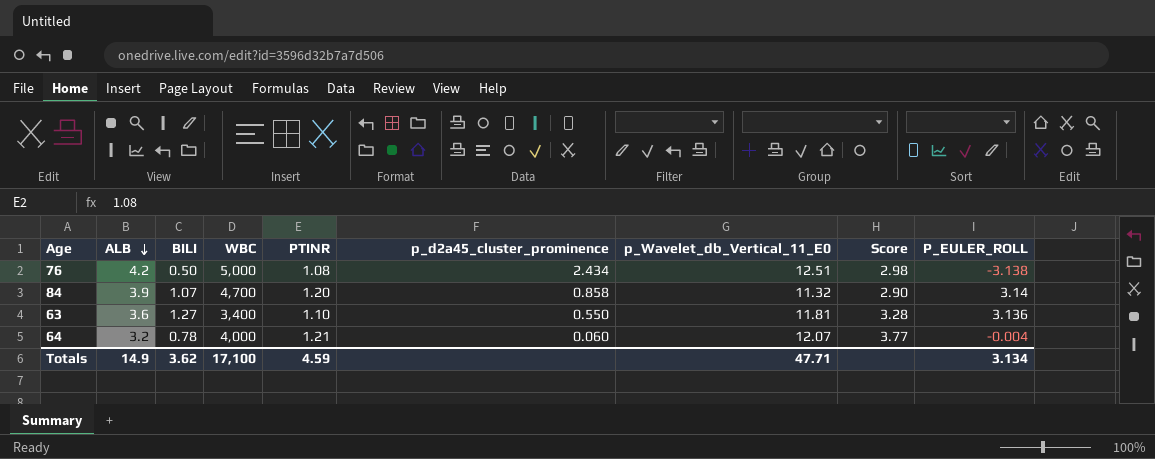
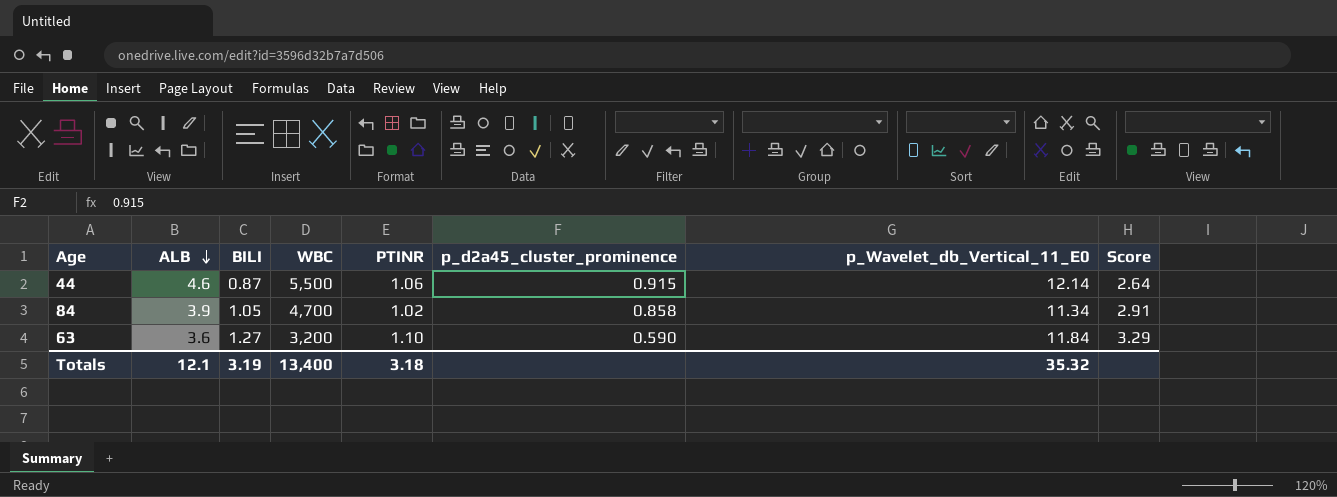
column P_EULER_ROLL | position: 9 -> none
row 76: 4.2 | 0.50 | 5,000 | 1.08 | 2.434 | 12.51 | 2.98 | -3.138 -> none
row 64: 3.2 | 0.78 | 4,000 | 1.21 | 0.060 | 12.07 | 3.77 | -0.004 -> none
row 44: none -> 4.6 | 0.87 | 5,500 | 1.06 | 0.915 | 12.14 | 2.64
84 | BILI: 1.07 -> 1.05
84 | PTINR: 1.20 -> 1.02
84 | p_Wavelet_db_Vertical_11_E0: 11.32 -> 11.34
84 | Score: 2.90 -> 2.91
63 | WBC: 3,400 -> 3,200
63 | p_d2a45_cluster_prominence: 0.550 -> 0.590
63 | p_Wavelet_db_Vertical_11_E0: 11.81 -> 11.84
63 | Score: 3.28 -> 3.29
Totals | ALB: 14.9 -> 12.1
Totals | BILI: 3.62 -> 3.19
Totals | WBC: 17,100 -> 13,400
Totals | PTINR: 4.59 -> 3.18
Totals | p_Wavelet_db_Vertical_11_E0: 47.71 -> 35.32

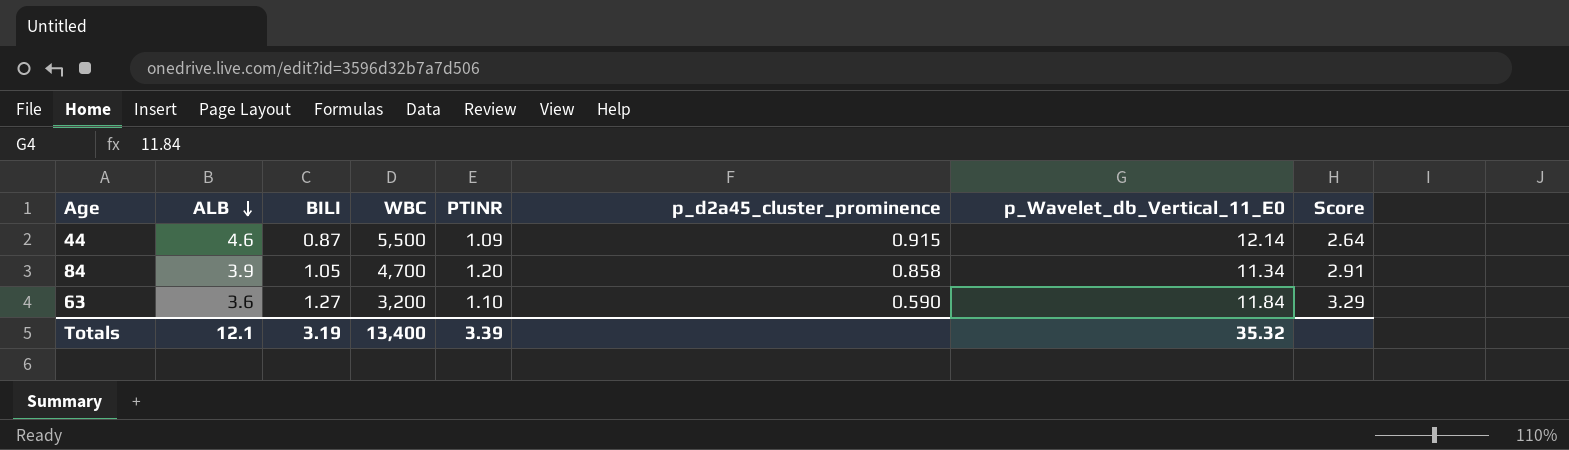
44 | PTINR: 1.06 -> 1.09
84 | PTINR: 1.02 -> 1.20
Totals | PTINR: 3.18 -> 3.39

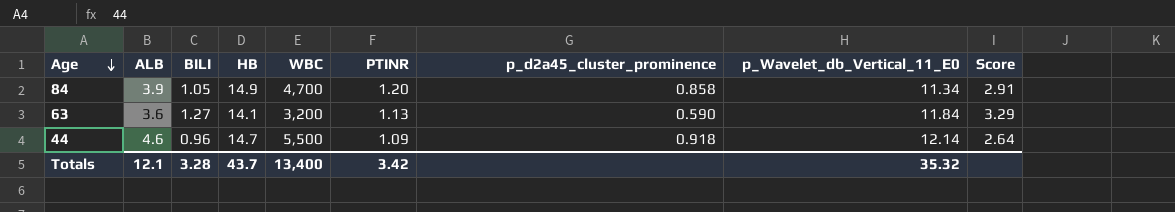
row order: ALB descending -> Age descending
column HB | position: none -> 4
63 | PTINR: 1.10 -> 1.13
44 | BILI: 0.87 -> 0.96
44 | p_d2a45_cluster_prominence: 0.915 -> 0.918
Totals | BILI: 3.19 -> 3.28
Totals | PTINR: 3.39 -> 3.42

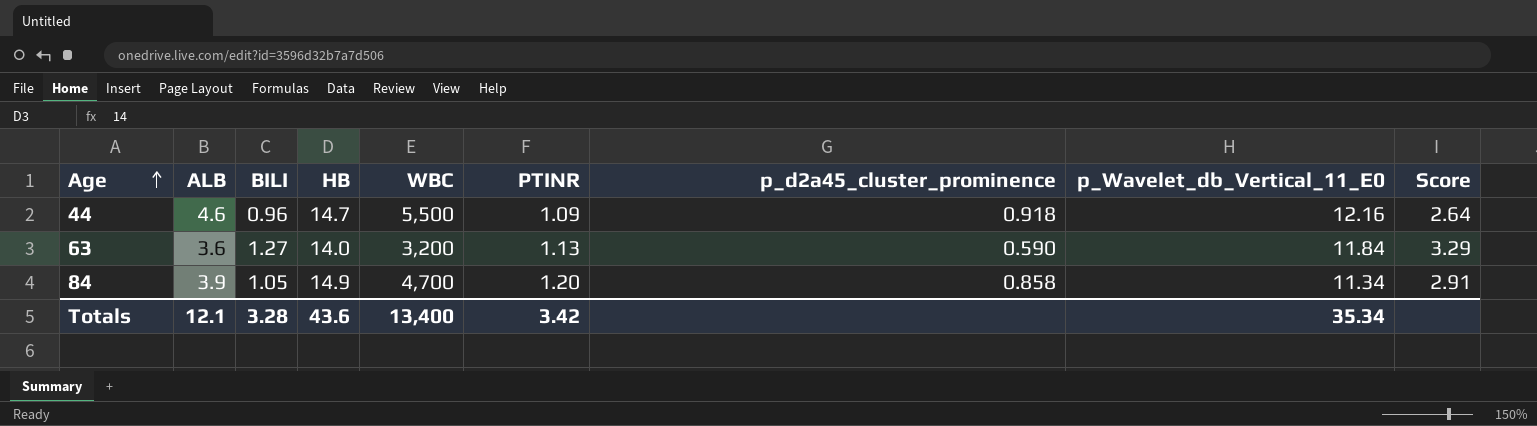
row order: Age descending -> Age ascending
44 | p_Wavelet_db_Vertical_11_E0: 12.14 -> 12.16
63 | HB: 14.1 -> 14.0
Totals | HB: 43.7 -> 43.6
Totals | p_Wavelet_db_Vertical_11_E0: 35.32 -> 35.34

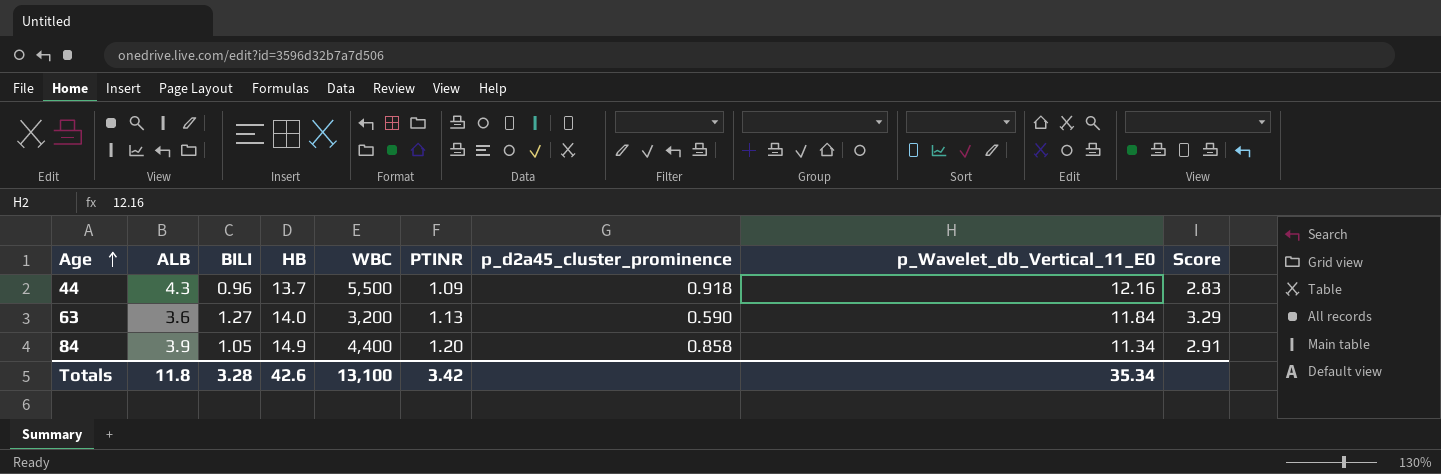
44 | ALB: 4.6 -> 4.3
44 | HB: 14.7 -> 13.7
44 | Score: 2.64 -> 2.83
84 | WBC: 4,700 -> 4,400
Totals | ALB: 12.1 -> 11.8
Totals | HB: 43.6 -> 42.6
Totals | WBC: 13,400 -> 13,100

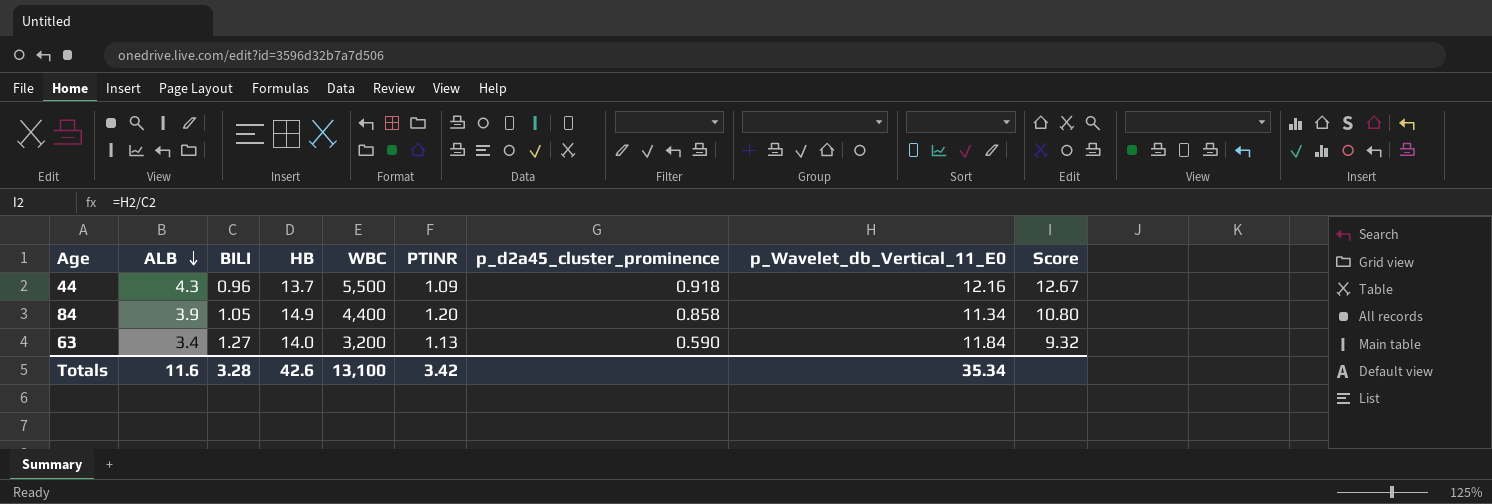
row order: Age ascending -> ALB descending
column Score | formula: [p_Wavelet_db_Vertical_11_E0] / [ALB] -> [p_Wavelet_db_Vertical_11_E0] / [BILI]
63 | ALB: 3.6 -> 3.4
Totals | ALB: 11.8 -> 11.6

